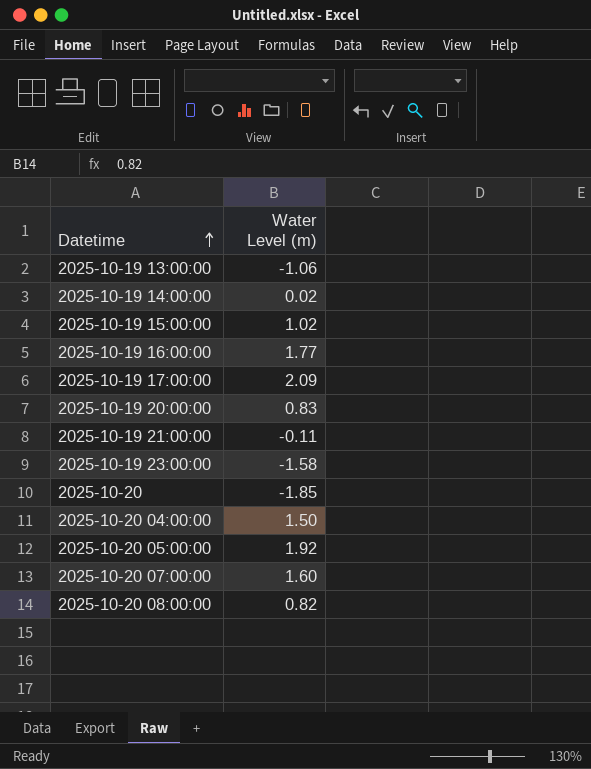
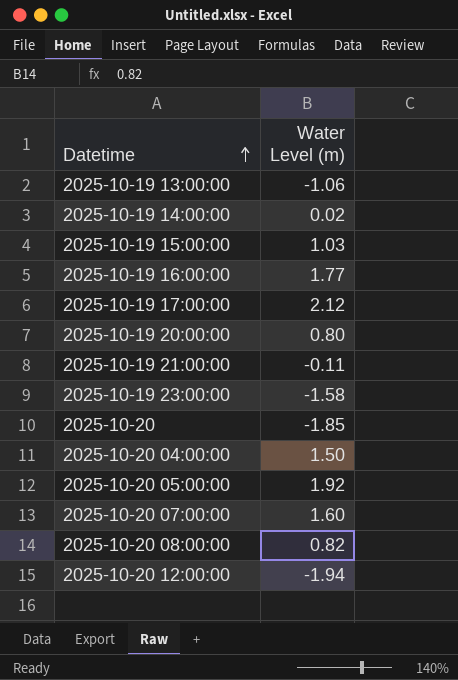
2025-10-19 15:00:00 | Water Level (m): 1.02 -> 1.03
2025-10-19 17:00:00 | Water Level (m): 2.09 -> 2.12
2025-10-19 20:00:00 | Water Level (m): 0.83 -> 0.80
row 2025-10-20 12:00:00: none -> -1.94

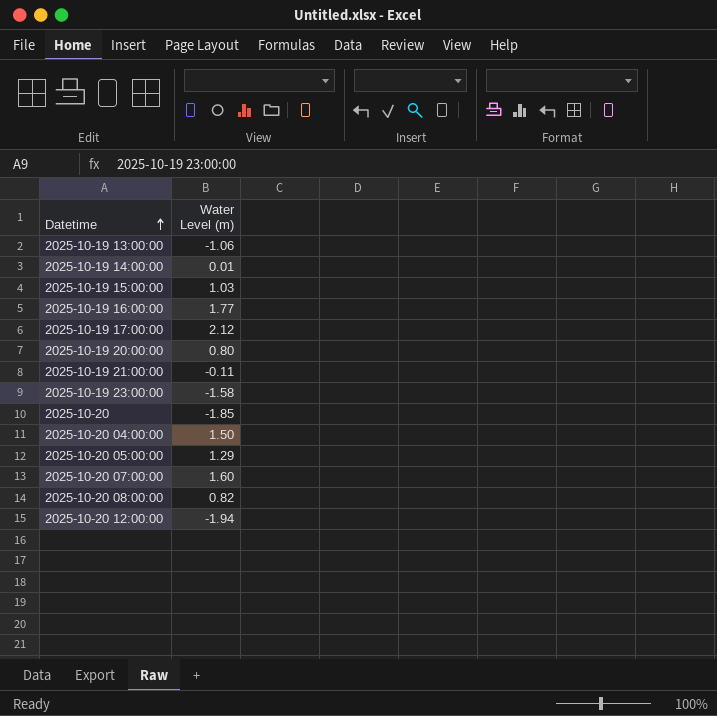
2025-10-19 14:00:00 | Water Level (m): 0.02 -> 0.01
2025-10-20 05:00:00 | Water Level (m): 1.92 -> 1.29

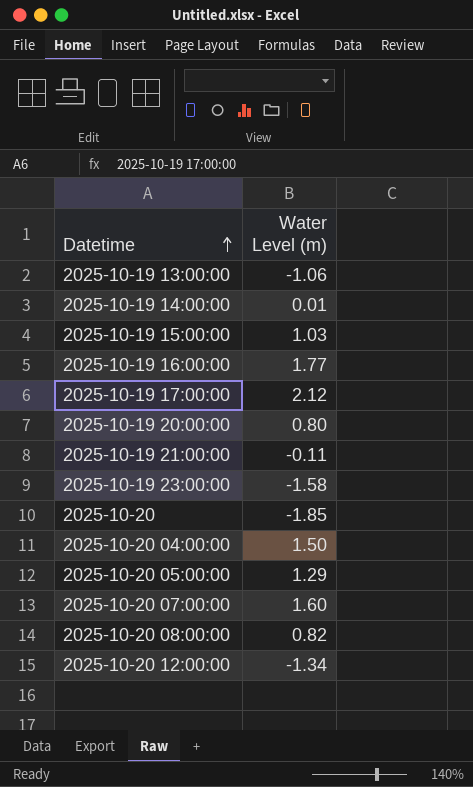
2025-10-20 12:00:00 | Water Level (m): -1.94 -> -1.34

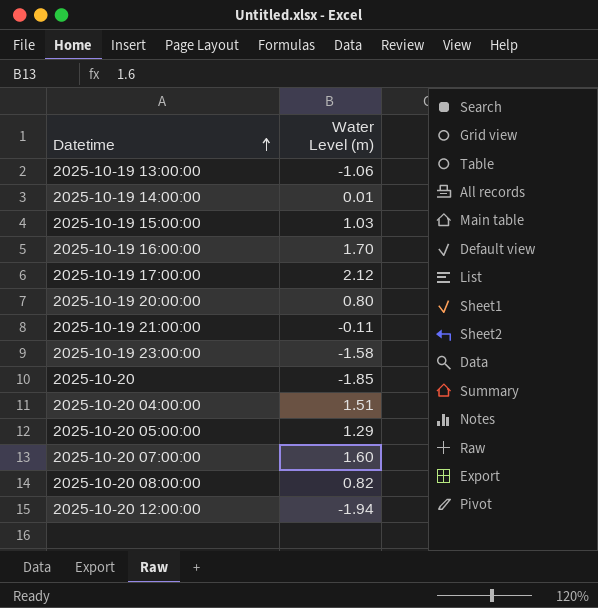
2025-10-19 16:00:00 | Water Level (m): 1.77 -> 1.70
2025-10-20 04:00:00 | Water Level (m): 1.50 -> 1.51
2025-10-20 12:00:00 | Water Level (m): -1.34 -> -1.94

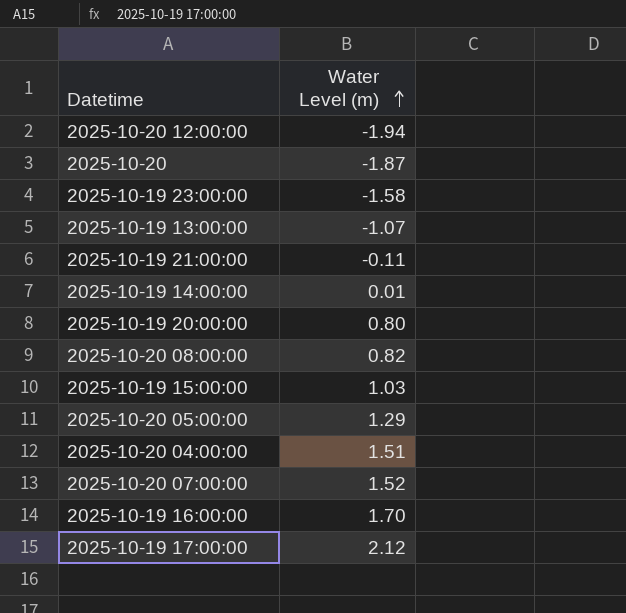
row order: Datetime ascending -> Water Level (m) ascending
2025-10-20 | Water Level (m): -1.85 -> -1.87
2025-10-19 13:00:00 | Water Level (m): -1.06 -> -1.07
2025-10-20 07:00:00 | Water Level (m): 1.60 -> 1.52

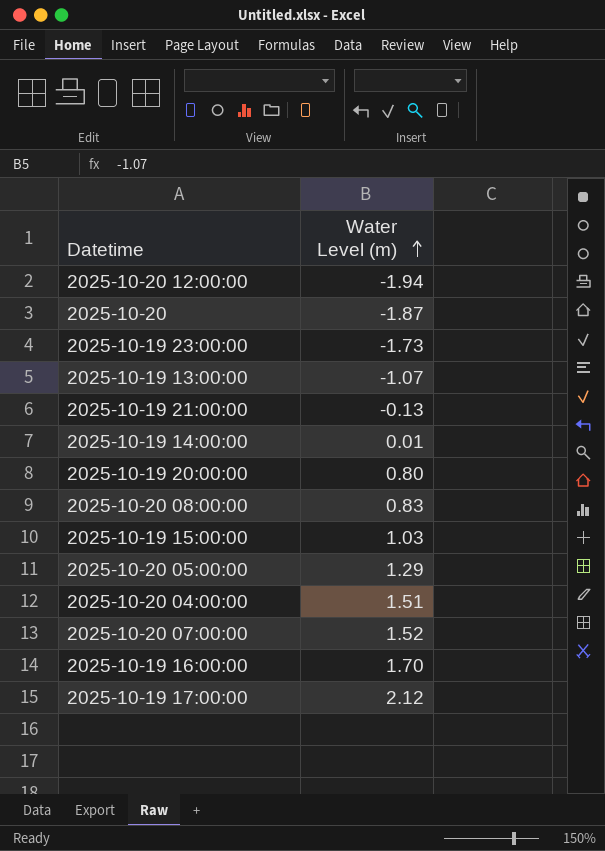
2025-10-19 23:00:00 | Water Level (m): -1.58 -> -1.73
2025-10-19 21:00:00 | Water Level (m): -0.11 -> -0.13
2025-10-20 08:00:00 | Water Level (m): 0.82 -> 0.83

